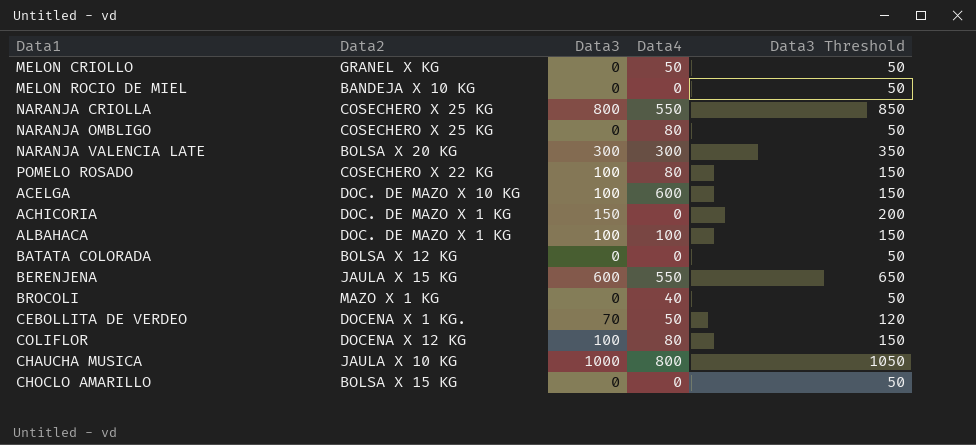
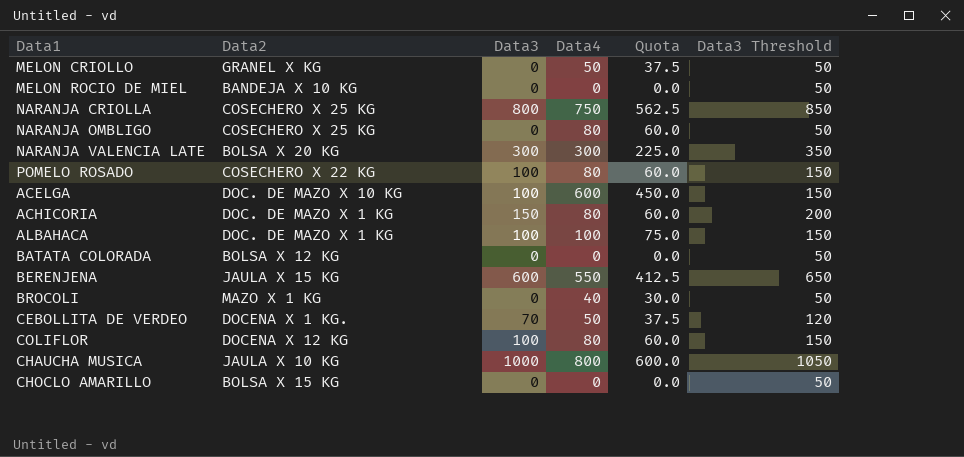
column Quota | formula: none -> [Data4] * 0.75
NARANJA CRIOLLA | Data4: 550 -> 750
ACHICORIA | Data4: 0 -> 80

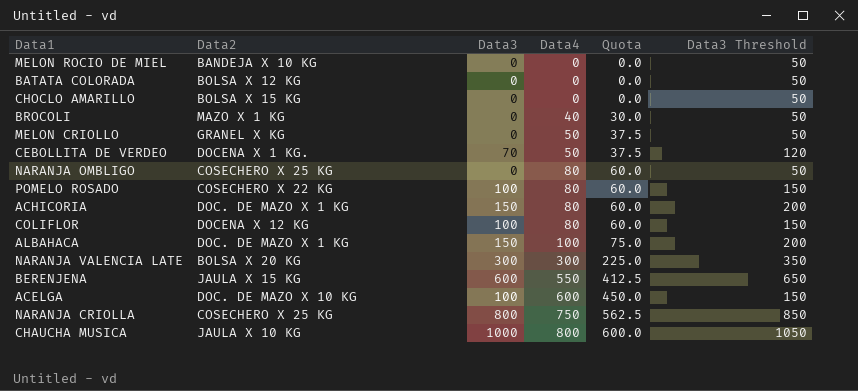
row order: none -> Data4 ascending
ALBAHACA | Data3: 100 -> 150
ALBAHACA | Data3 Threshold: 150 -> 200

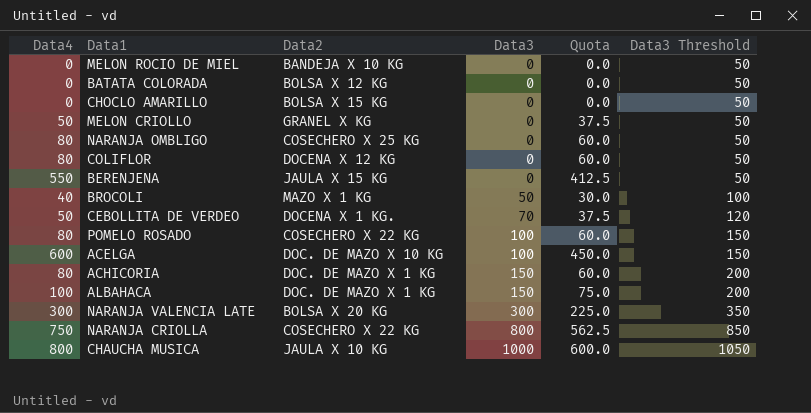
row order: Data4 ascending -> Data3 ascending
column Data4 | position: 4 -> 1
COLIFLOR | Data3: 100 -> 0
COLIFLOR | Data3 Threshold: 150 -> 50
BERENJENA | Data3: 600 -> 0
BERENJENA | Data3 Threshold: 650 -> 50
BROCOLI | Data3: 0 -> 50
BROCOLI | Data3 Threshold: 50 -> 100
NARANJA CRIOLLA | Data2: COSECHERO X 25 KG -> COSECHERO X 22 KG

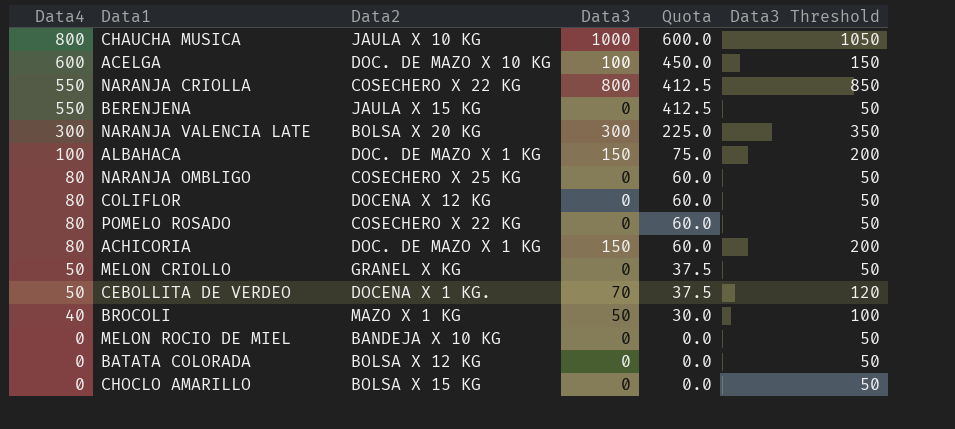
row order: Data3 ascending -> Data4 descending
NARANJA CRIOLLA | Data4: 750 -> 550
NARANJA CRIOLLA | Quota: 562.5 -> 412.5
POMELO ROSADO | Data3: 100 -> 0
POMELO ROSADO | Data3 Threshold: 150 -> 50

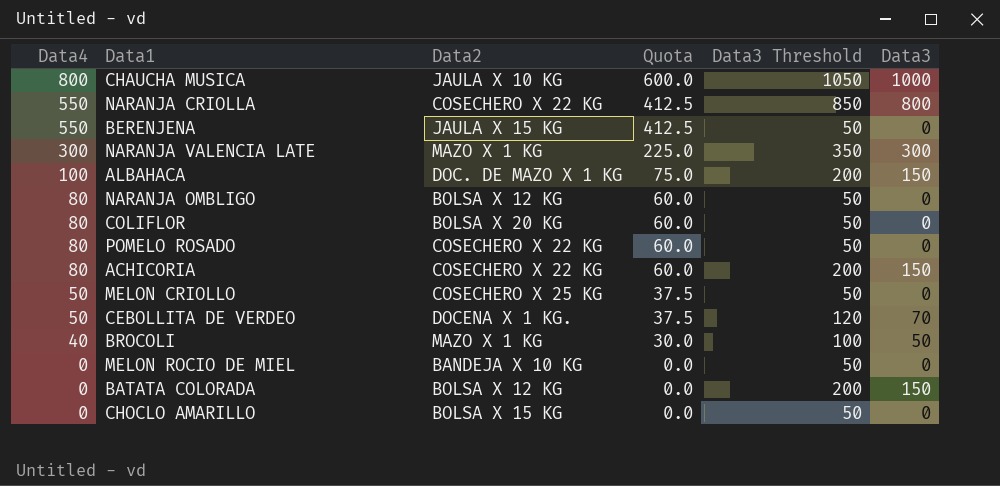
column Data3 | position: 4 -> 6
row ACELGA: 600 | DOC. DE MAZO X 10 KG | 100 | 450.0 | 150 -> none
NARANJA VALENCIA LATE | Data2: BOLSA X 20 KG -> MAZO X 1 KG
NARANJA OMBLIGO | Data2: COSECHERO X 25 KG -> BOLSA X 12 KG
COLIFLOR | Data2: DOCENA X 12 KG -> BOLSA X 20 KG
ACHICORIA | Data2: DOC. DE MAZO X 1 KG -> COSECHERO X 22 KG
MELON CRIOLLO | Data2: GRANEL X KG -> COSECHERO X 25 KG
BATATA COLORADA | Data3 Threshold: 50 -> 200
BATATA COLORADA | Data3: 0 -> 150

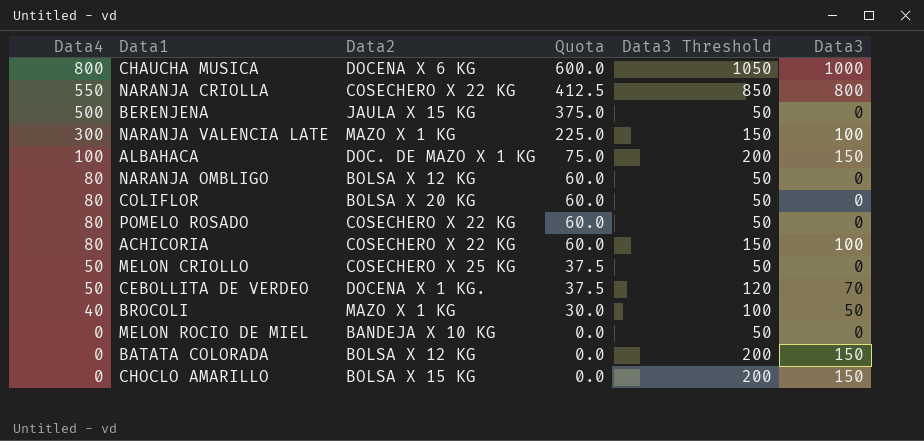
CHAUCHA MUSICA | Data2: JAULA X 10 KG -> DOCENA X 6 KG
BERENJENA | Data4: 550 -> 500
BERENJENA | Quota: 412.5 -> 375.0
NARANJA VALENCIA LATE | Data3 Threshold: 350 -> 150
NARANJA VALENCIA LATE | Data3: 300 -> 100
ACHICORIA | Data3 Threshold: 200 -> 150
ACHICORIA | Data3: 150 -> 100
CHOCLO AMARILLO | Data3 Threshold: 50 -> 200
CHOCLO AMARILLO | Data3: 0 -> 150

